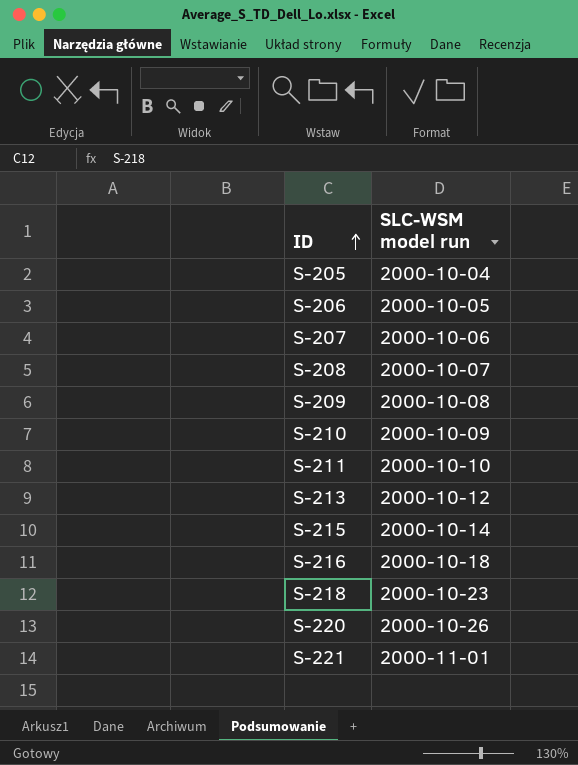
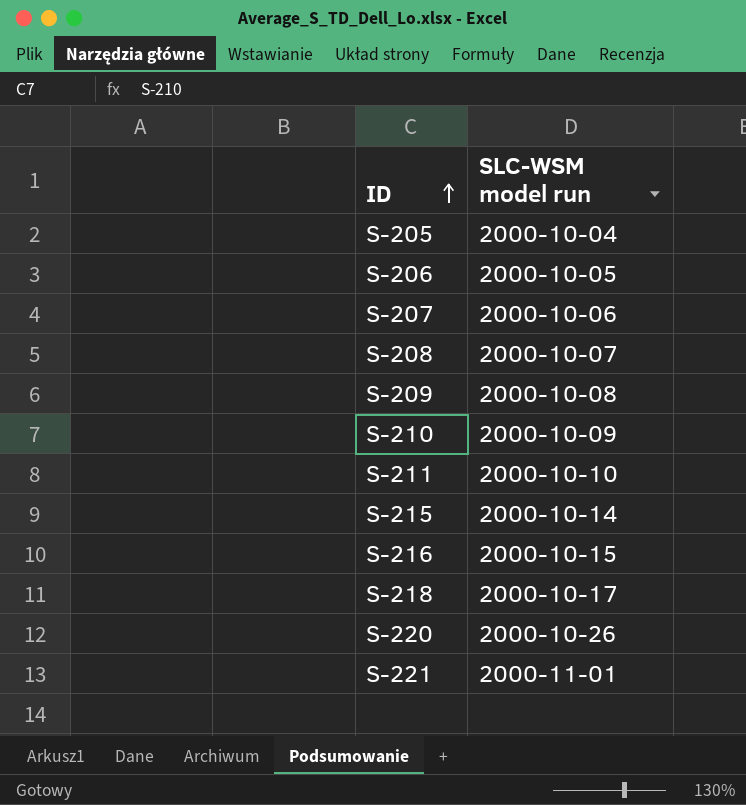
row S-213: 2000-10-12 -> none
S-216 | SLC-WSM model run: 2000-10-18 -> 2000-10-15
S-218 | SLC-WSM model run: 2000-10-23 -> 2000-10-17

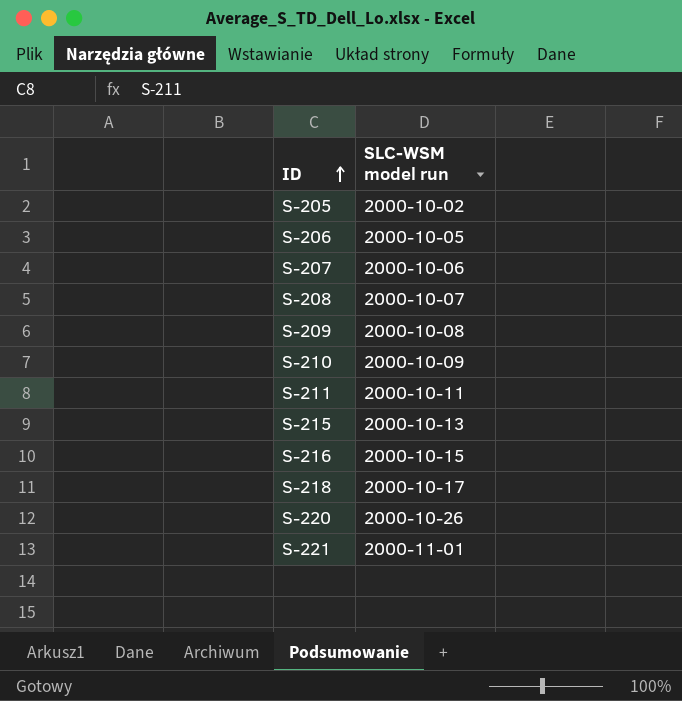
S-205 | SLC-WSM model run: 2000-10-04 -> 2000-10-02
S-211 | SLC-WSM model run: 2000-10-10 -> 2000-10-11
S-215 | SLC-WSM model run: 2000-10-14 -> 2000-10-13

